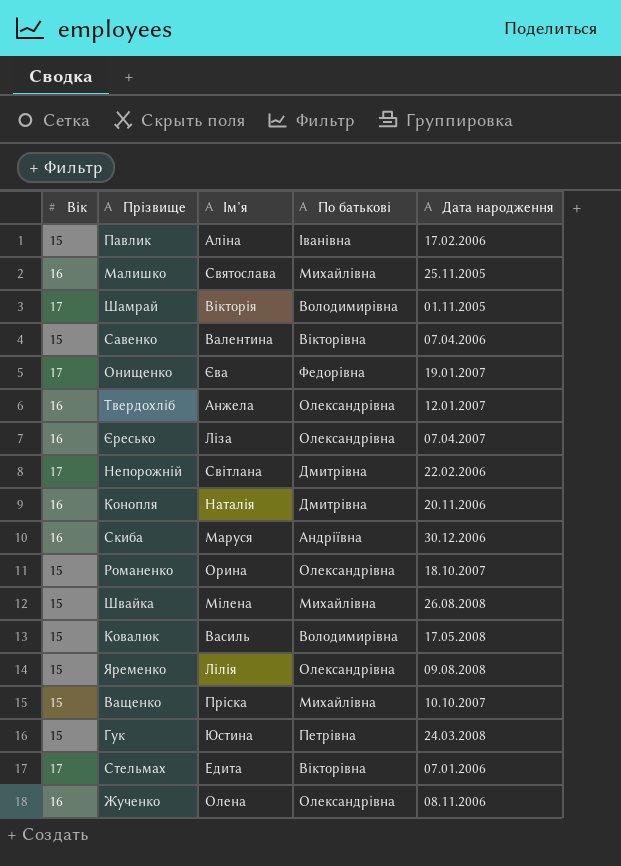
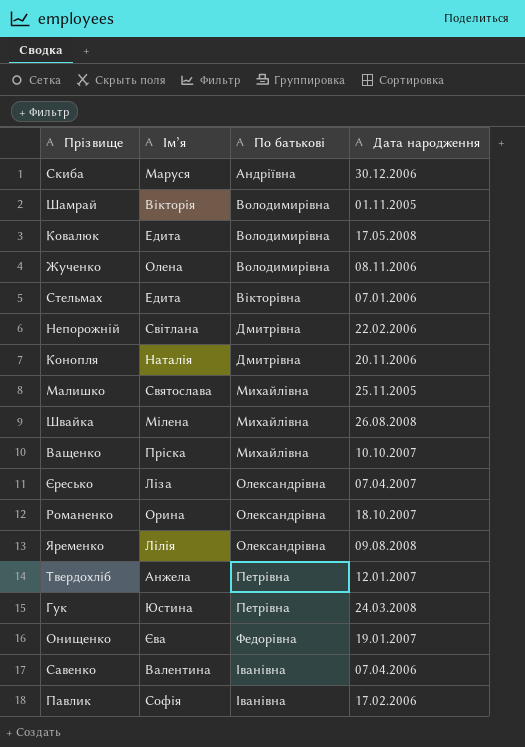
row order: none -> По батькові ascending
column Вік | position: 1 -> none
Ковалюк | Ім’я: Василь -> Едита
Жученко | По батькові: Олександрівна -> Володимирівна
Твердохліб | По батькові: Олександрівна -> Петрівна
Савенко | По батькові: Вікторівна -> Іванівна
Павлик | Ім’я: Аліна -> Софія

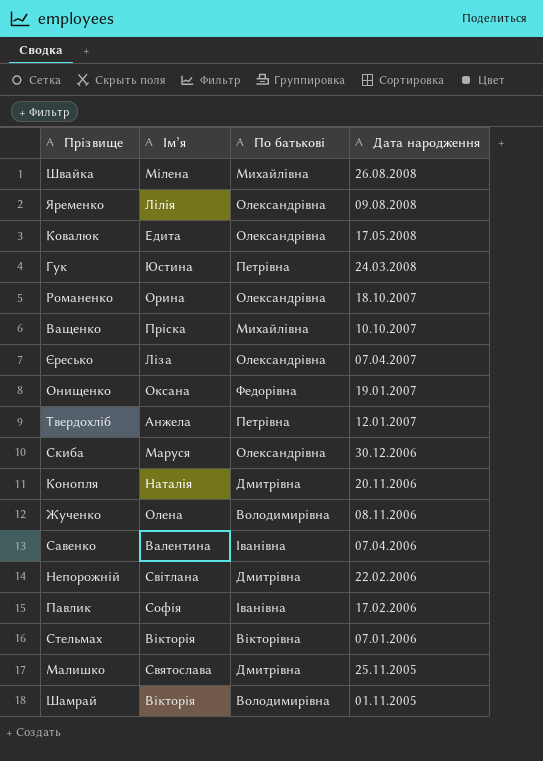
row order: По батькові ascending -> Дата народження descending
Ковалюк | По батькові: Володимирівна -> Олександрівна
Онищенко | Ім’я: Єва -> Оксана
Скиба | По батькові: Андріївна -> Олександрівна
Стельмах | Ім’я: Едита -> Вікторія
Малишко | По батькові: Михайлівна -> Дмитрівна

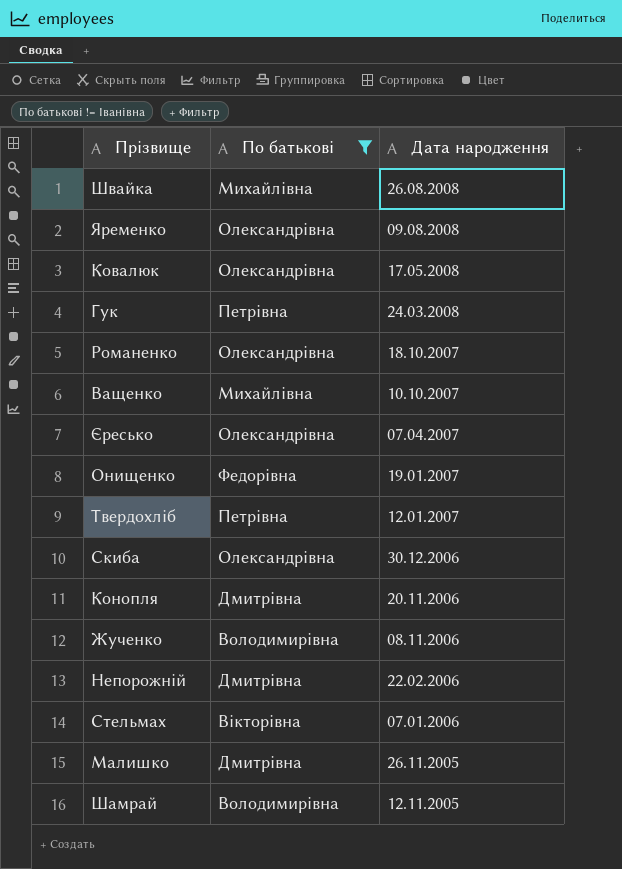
filter: none -> По батькові != Іванівна
column Ім’я | position: 2 -> none
Малишко | Дата народження: 25.11.2005 -> 26.11.2005
Шамрай | Дата народження: 01.11.2005 -> 12.11.2005

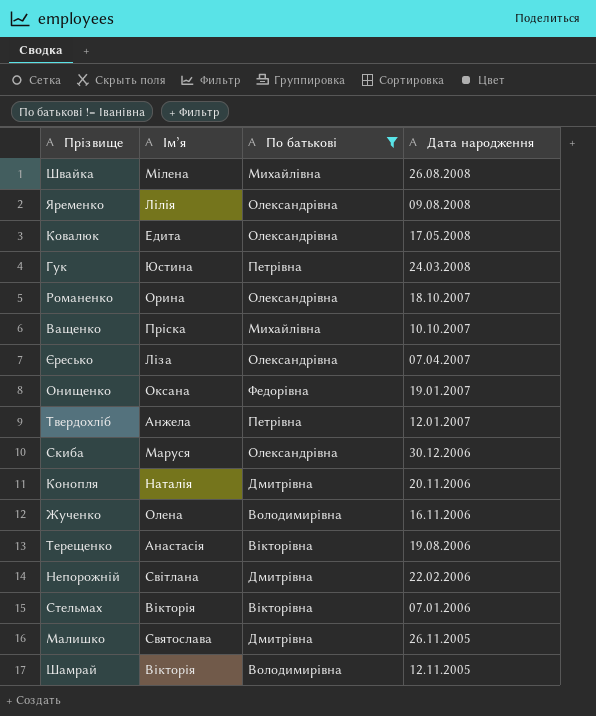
column Ім’я | position: none -> 2
Жученко | Дата народження: 08.11.2006 -> 16.11.2006
row Терещенко: none -> Анастасія | Вікторівна | 19.08.2006

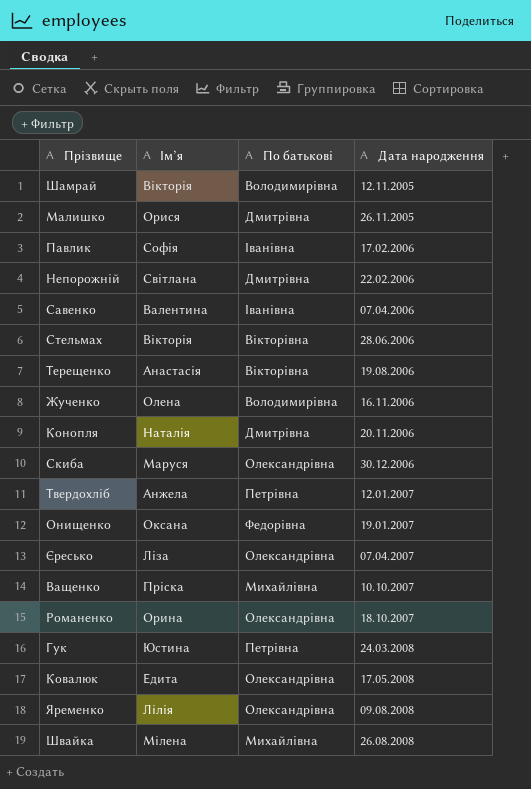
filter: По батькові != Іванівна -> none
row order: Дата народження descending -> Дата народження ascending
Малишко | Ім’я: Святослава -> Орися
Стельмах | Дата народження: 07.01.2006 -> 28.06.2006

